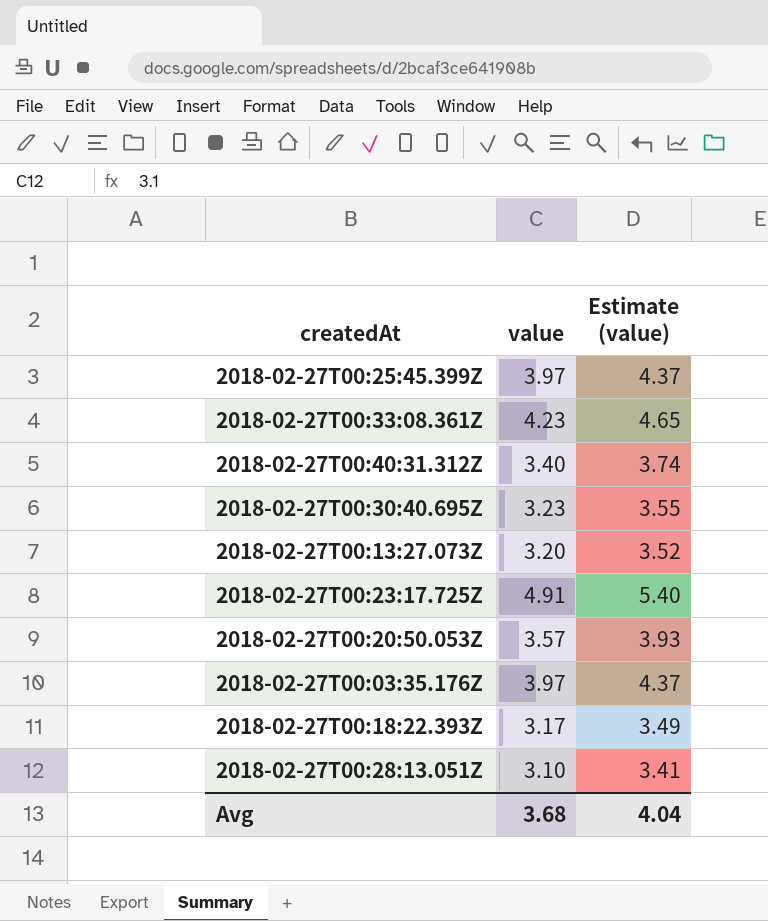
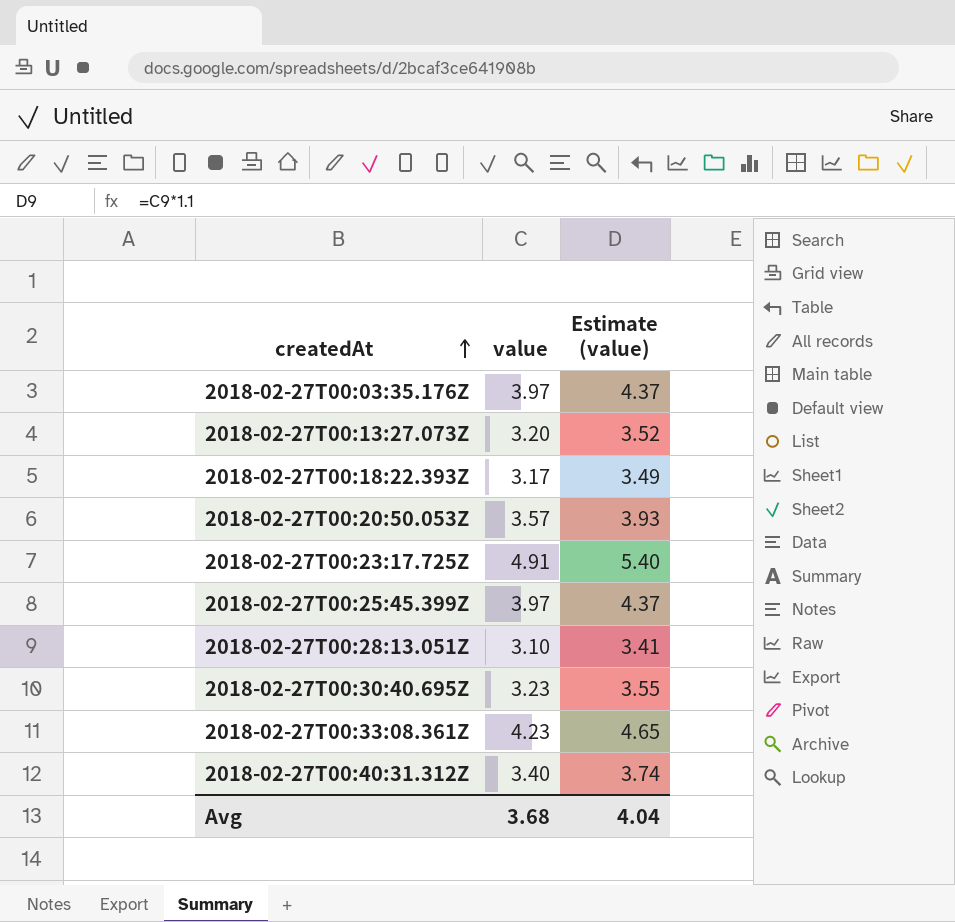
row order: none -> createdAt ascending

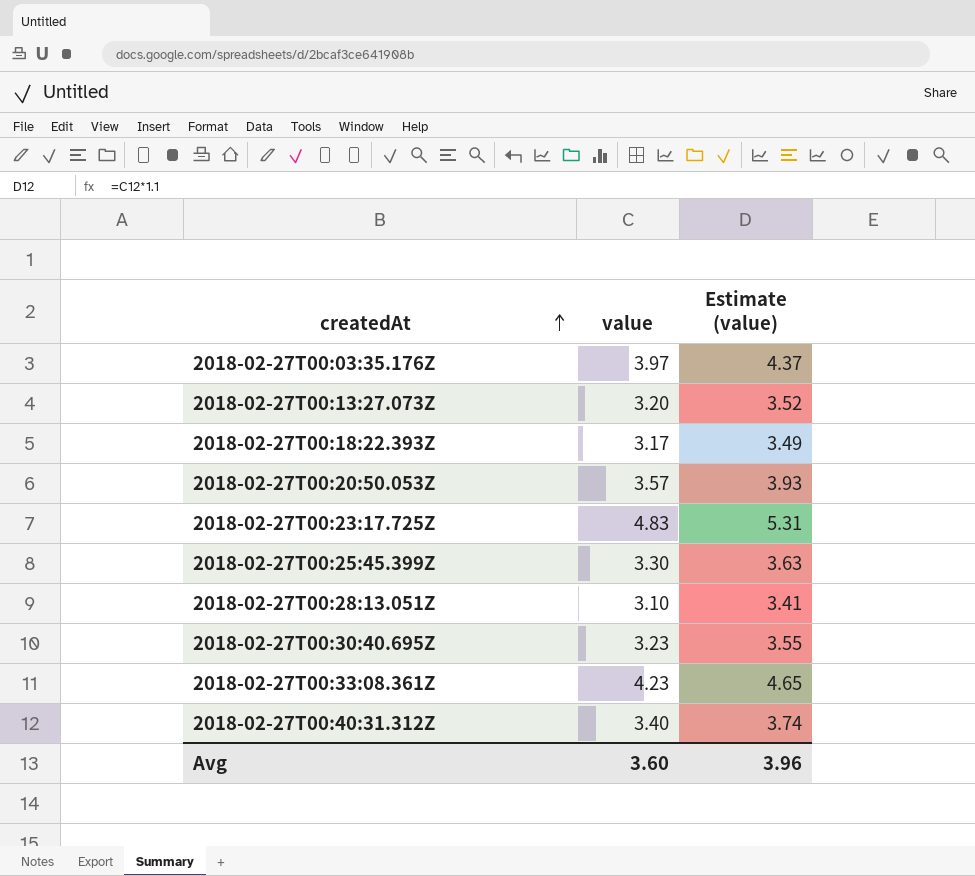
2018-02-27T00:23:17.725Z | value: 4.91 -> 4.83
2018-02-27T00:23:17.725Z | Estimate (value): 5.40 -> 5.31
2018-02-27T00:25:45.399Z | value: 3.97 -> 3.30
2018-02-27T00:25:45.399Z | Estimate (value): 4.37 -> 3.63
Avg | value: 3.68 -> 3.60
Avg | Estimate (value): 4.04 -> 3.96

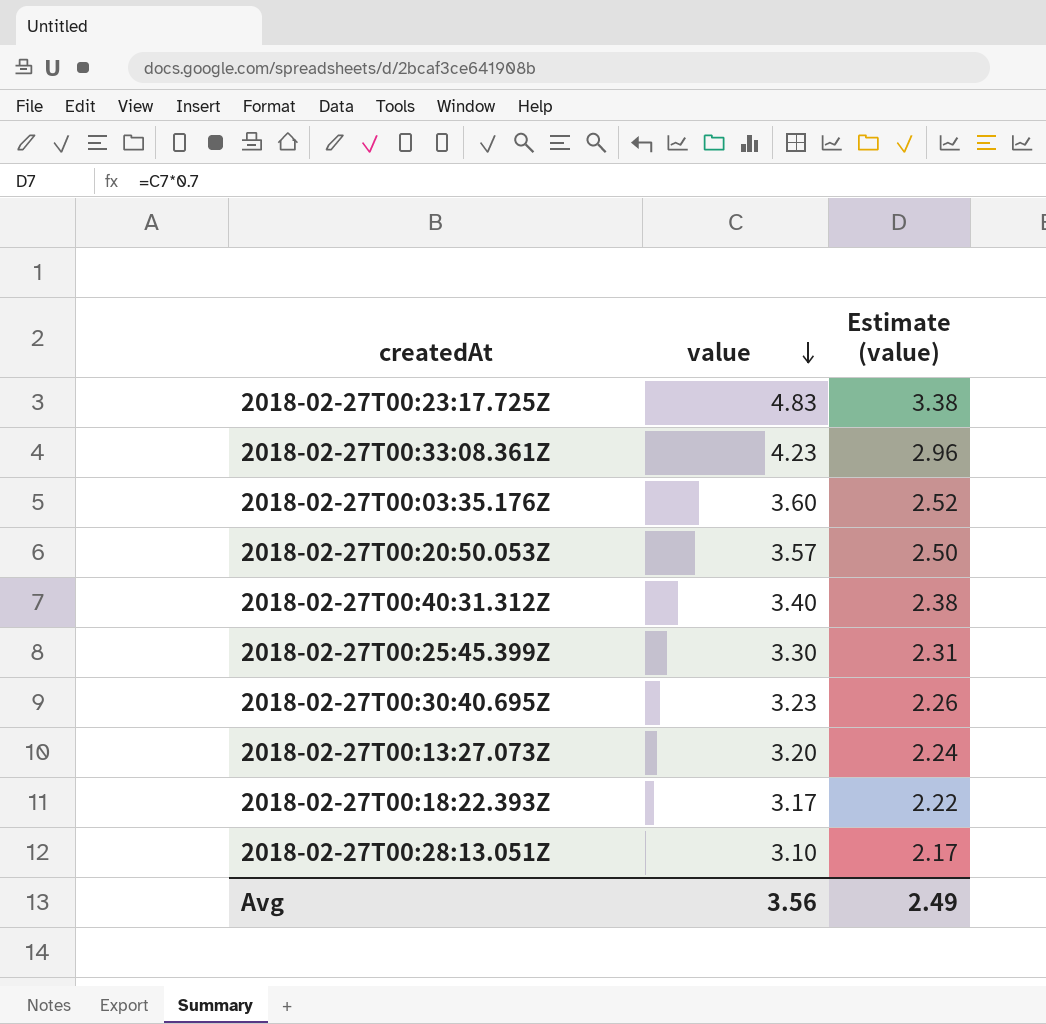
row order: createdAt ascending -> value descending
column Estimate (value) | formula: [value] * 1.1 -> [value] * 0.7
2018-02-27T00:03:35.176Z | value: 3.97 -> 3.60
Avg | value: 3.60 -> 3.56
Avg | Estimate (value): 3.96 -> 2.49

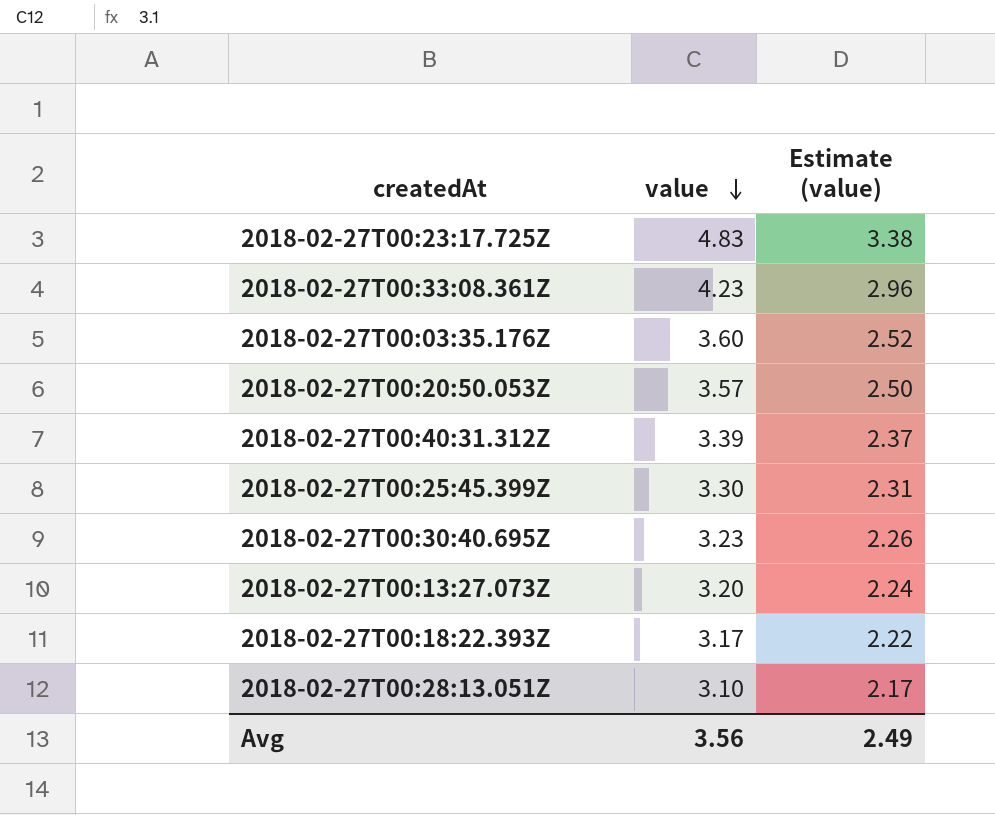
2018-02-27T00:40:31.312Z | value: 3.40 -> 3.39
2018-02-27T00:40:31.312Z | Estimate (value): 2.38 -> 2.37

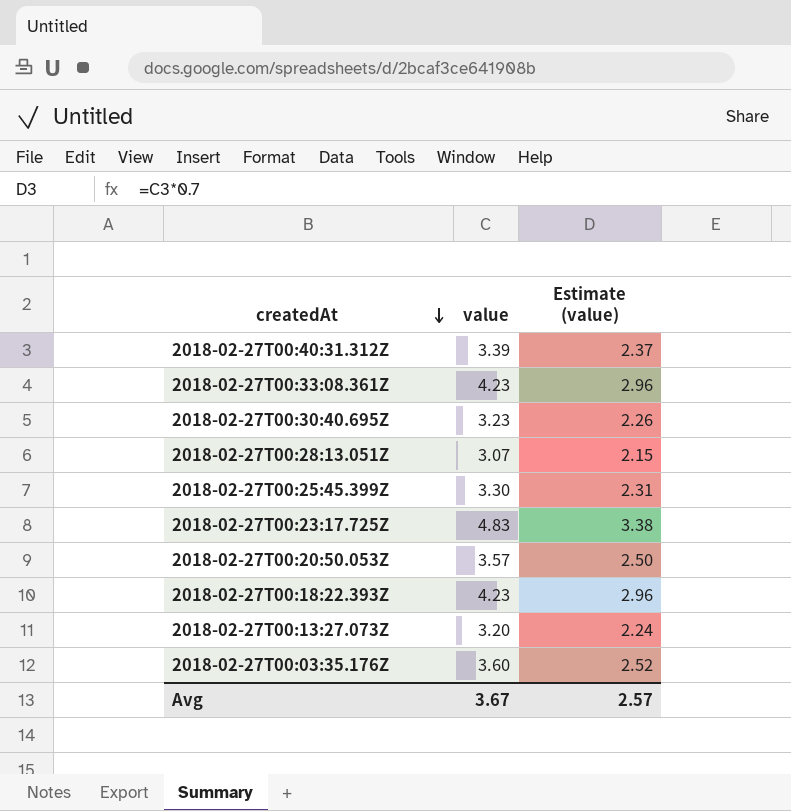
row order: value descending -> createdAt descending
2018-02-27T00:28:13.051Z | value: 3.10 -> 3.07
2018-02-27T00:28:13.051Z | Estimate (value): 2.17 -> 2.15
2018-02-27T00:18:22.393Z | value: 3.17 -> 4.23
2018-02-27T00:18:22.393Z | Estimate (value): 2.22 -> 2.96
Avg | value: 3.56 -> 3.67
Avg | Estimate (value): 2.49 -> 2.57

